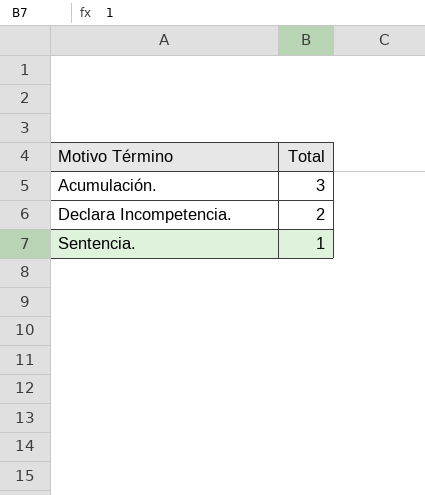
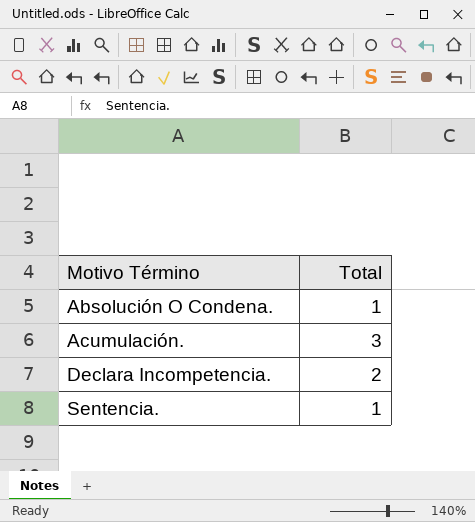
row Absolución O Condena.: none -> 1

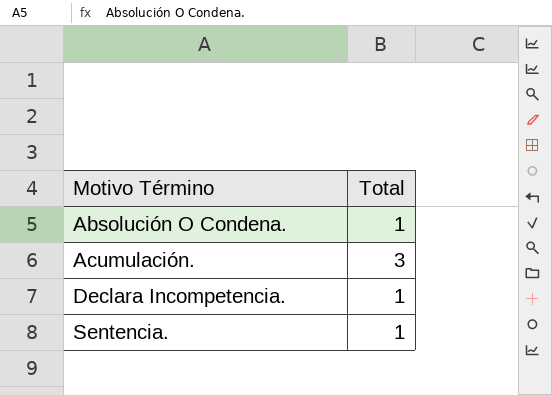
Declara Incompetencia. | Total: 2 -> 1

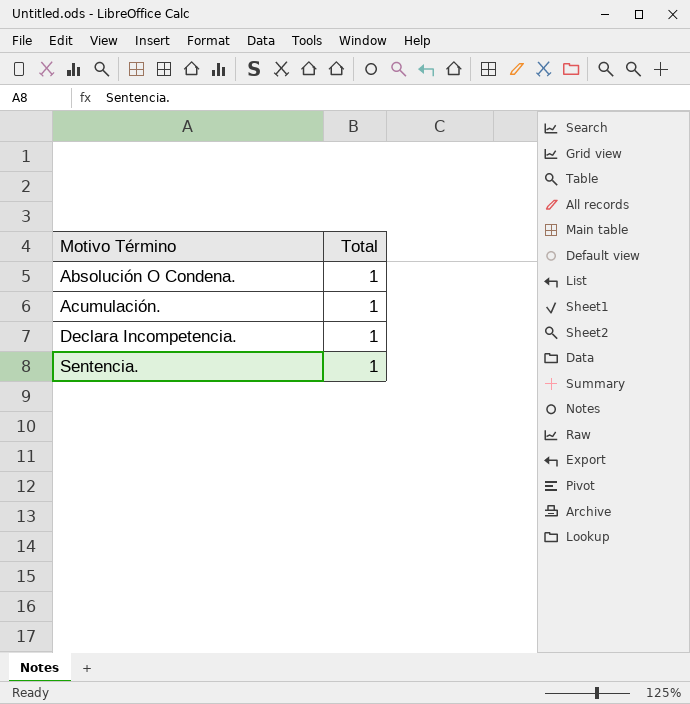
Acumulación. | Total: 3 -> 1

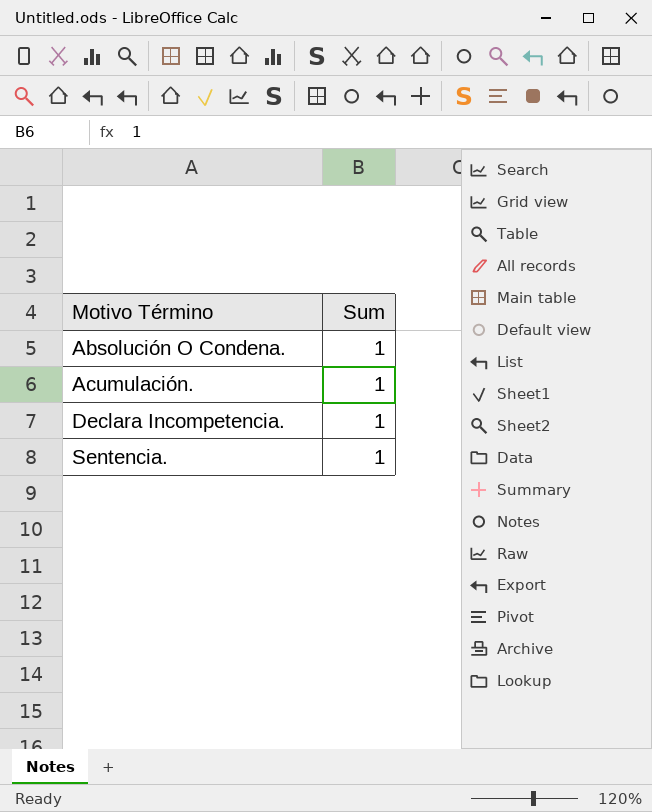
column name: Total -> Sum

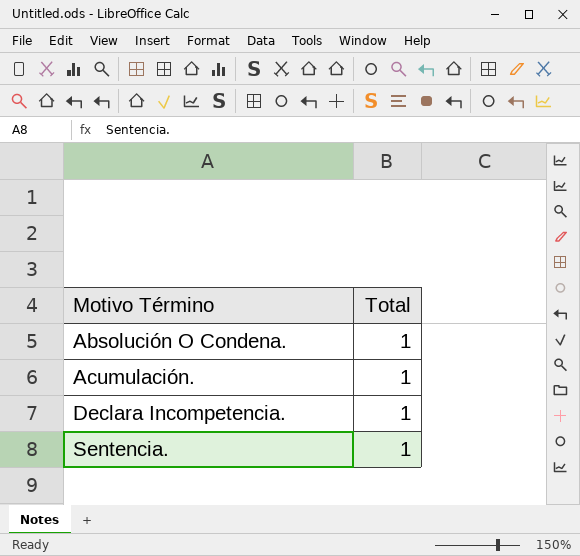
column name: Sum -> Total

